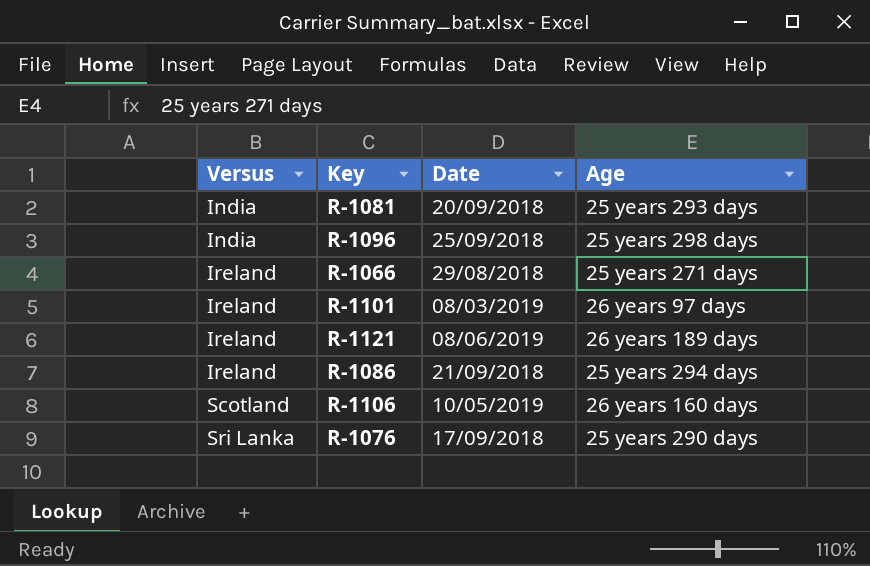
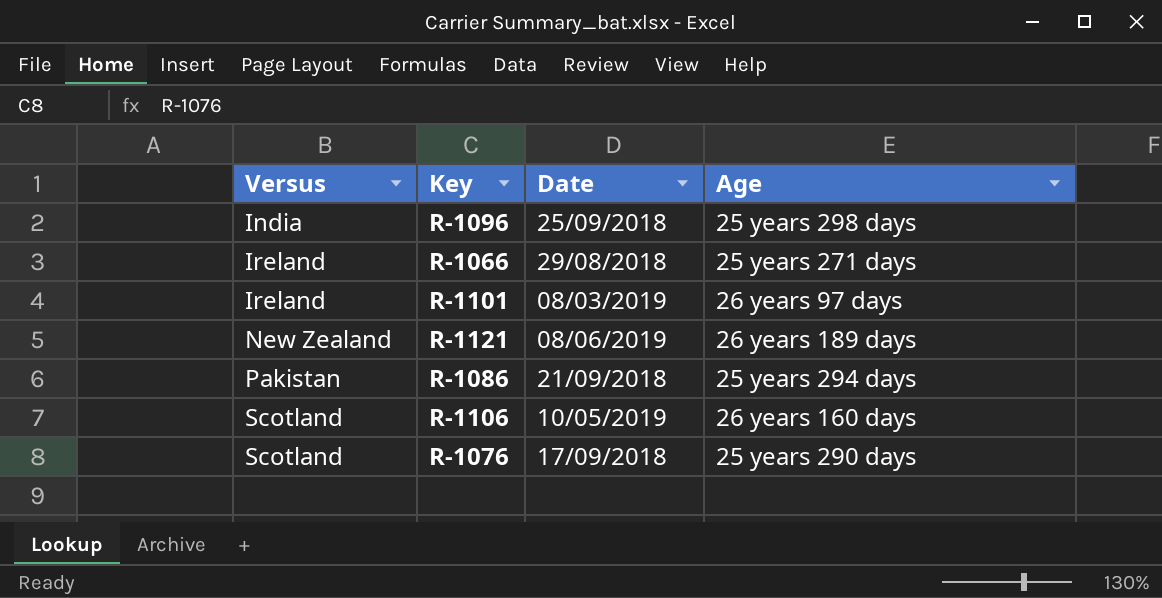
row R-1081: India | 20/09/2018 | 25 years 293 days -> none
R-1121 | Versus: Ireland -> New Zealand
R-1086 | Versus: Ireland -> Pakistan
R-1076 | Versus: Sri Lanka -> Scotland

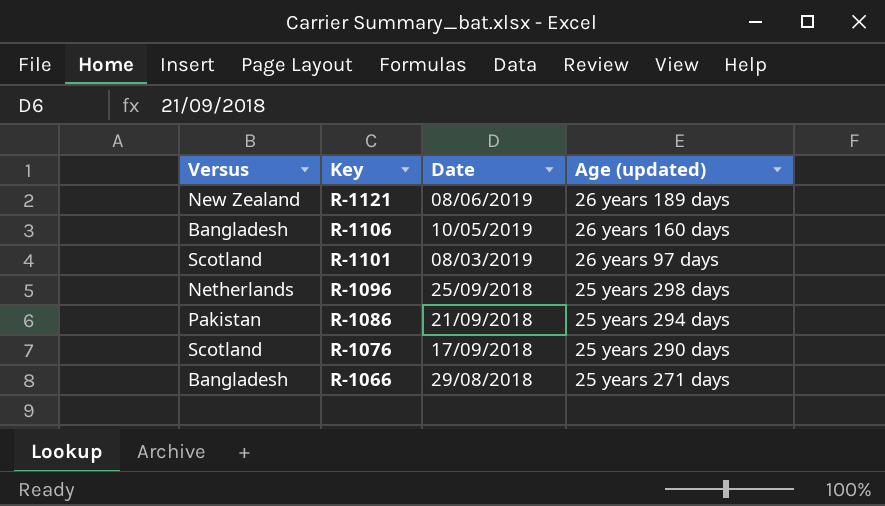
row order: Versus ascending -> Key descending
column name: Age -> Age (updated)
R-1106 | Versus: Scotland -> Bangladesh
R-1101 | Versus: Ireland -> Scotland
R-1096 | Versus: India -> Netherlands
R-1066 | Versus: Ireland -> Bangladesh

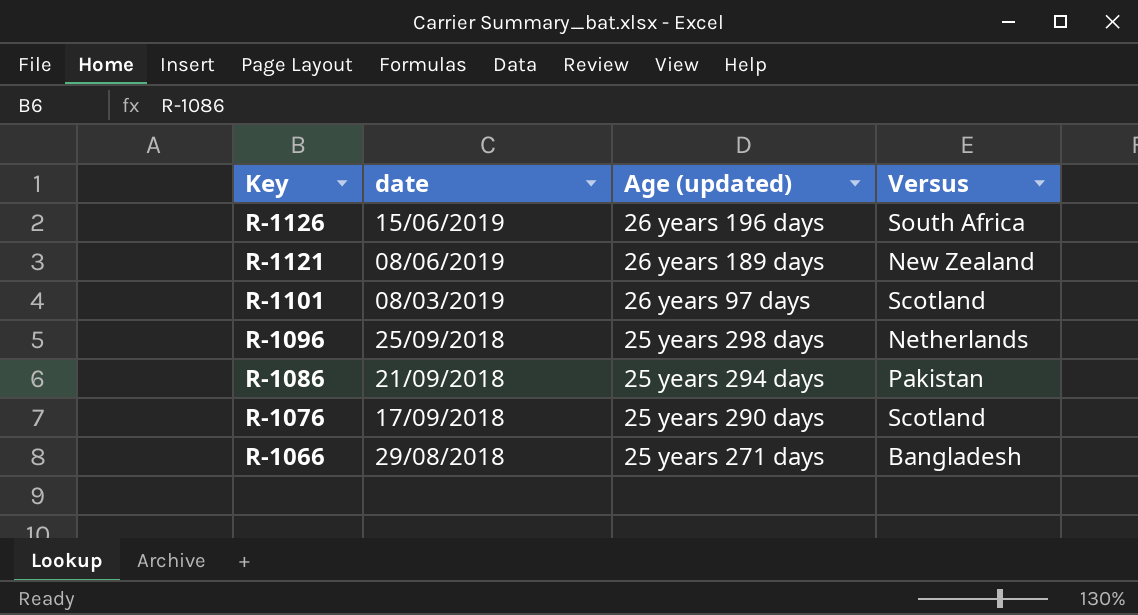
column name: Date -> date
column Versus | position: 1 -> 4
row R-1106: Bangladesh | 10/05/2019 | 26 years 160 days -> none
row R-1126: none -> 15/06/2019 | 26 years 196 days | South Africa

